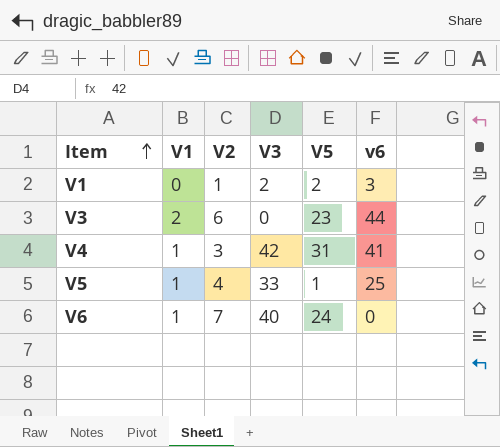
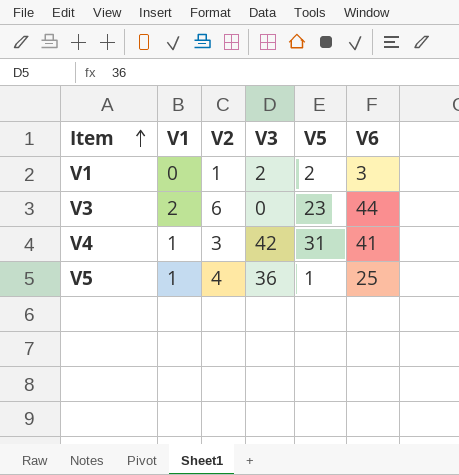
column name: v6 -> V6
row V6: 1 | 7 | 40 | 24 | 0 -> none
V5 | V3: 33 -> 36

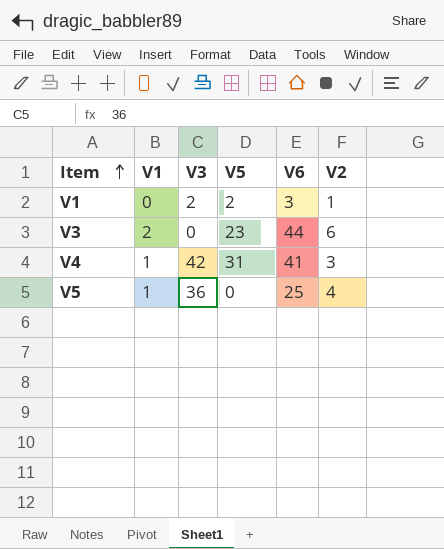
column V2 | position: 3 -> 6
V5 | V5: 1 -> 0

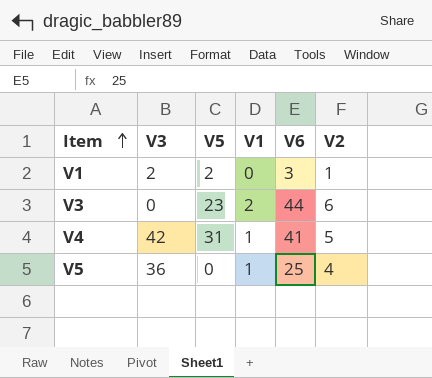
column V1 | position: 2 -> 4
V4 | V2: 3 -> 5

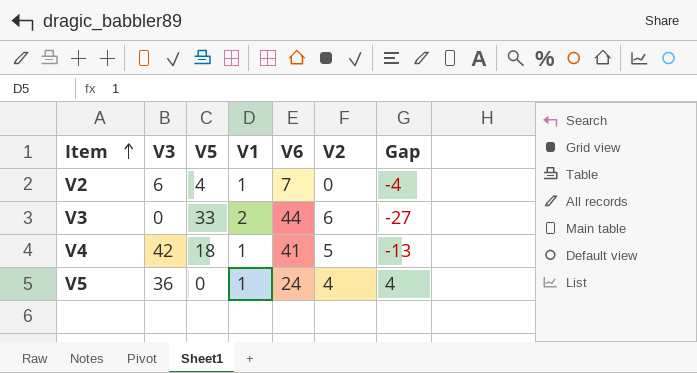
column Gap | formula: none -> [V2] - [V5]
row V1: 2 | 2 | 0 | 3 | 1 -> none
row V2: none -> 6 | 4 | 1 | 7 | 0 | -4
V3 | V5: 23 -> 33
V4 | V5: 31 -> 18
V5 | V6: 25 -> 24

